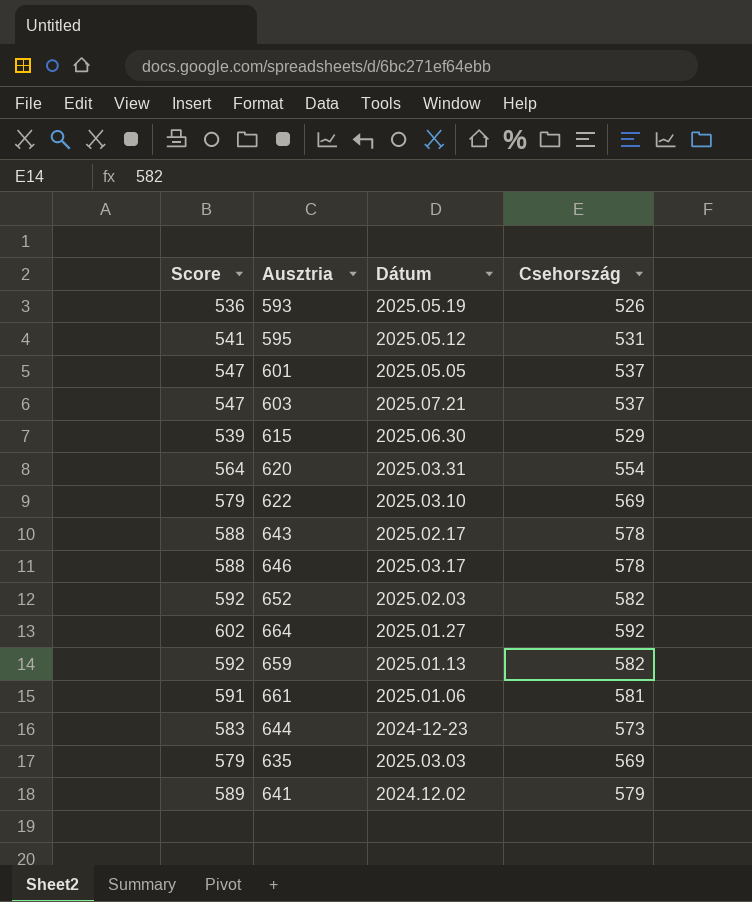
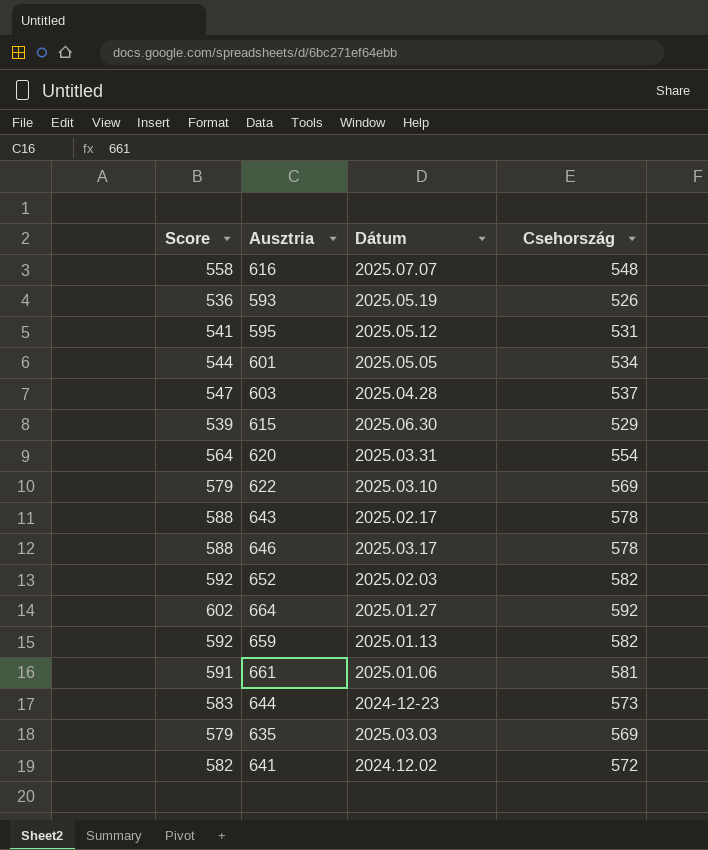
row 616: none -> 558 | 2025.07.07 | 548
601 | Score: 547 -> 544
601 | Csehország: 537 -> 534
603 | Dátum: 2025.07.21 -> 2025.04.28
641 | Score: 589 -> 582
641 | Csehország: 579 -> 572

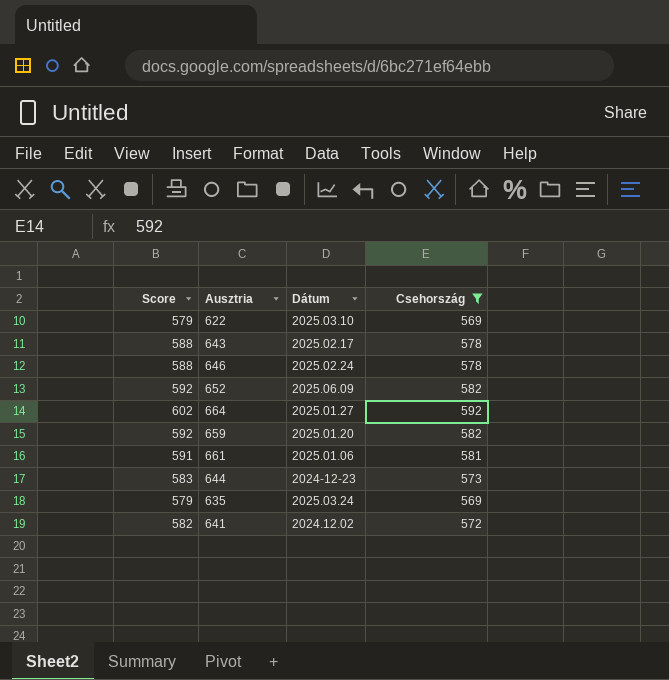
filter: none -> Csehország >= 569
646 | Dátum: 2025.03.17 -> 2025.02.24
652 | Dátum: 2025.02.03 -> 2025.06.09
659 | Dátum: 2025.01.13 -> 2025.01.20
635 | Dátum: 2025.03.03 -> 2025.03.24

